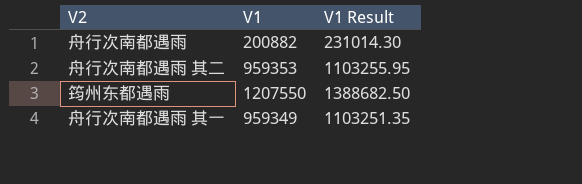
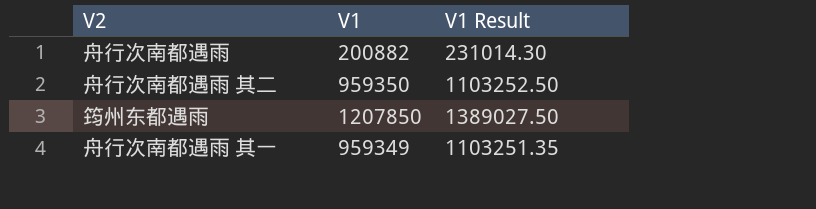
舟行次南都遇雨 其二 | V1: 959353 -> 959350
舟行次南都遇雨 其二 | V1 Result: 1103255.95 -> 1103252.50
筠州东都遇雨 | V1: 1207550 -> 1207850
筠州东都遇雨 | V1 Result: 1388682.50 -> 1389027.50

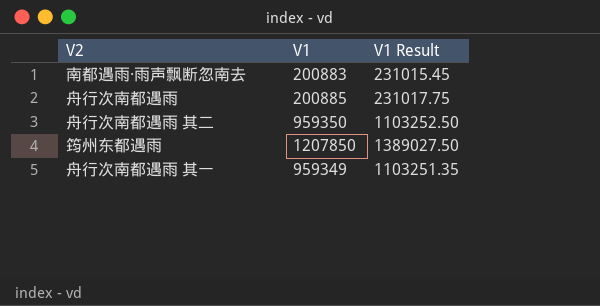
row 南都遇雨·雨声飘断忽南去: none -> 200883 | 231015.45
舟行次南都遇雨 | V1: 200882 -> 200885
舟行次南都遇雨 | V1 Result: 231014.30 -> 231017.75

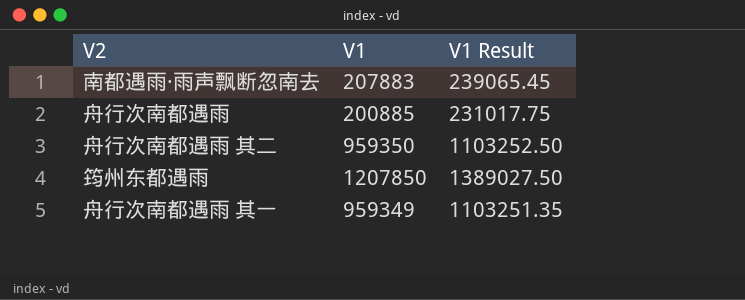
南都遇雨·雨声飘断忽南去 | V1: 200883 -> 207883
南都遇雨·雨声飘断忽南去 | V1 Result: 231015.45 -> 239065.45

